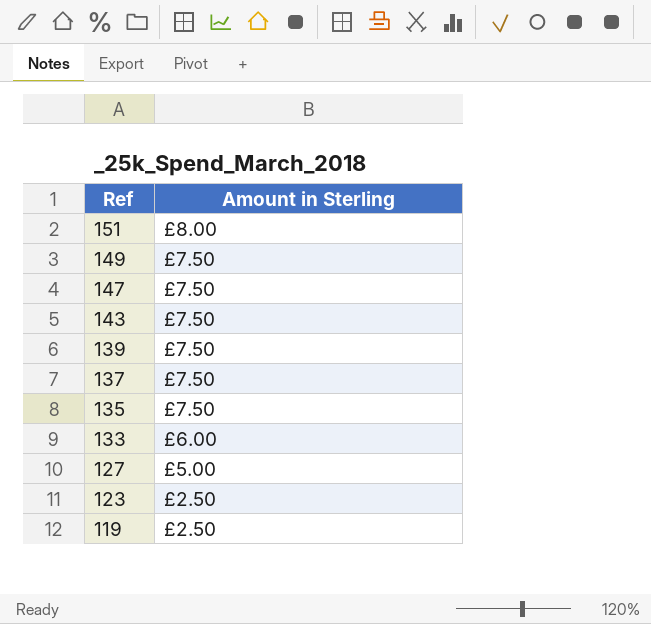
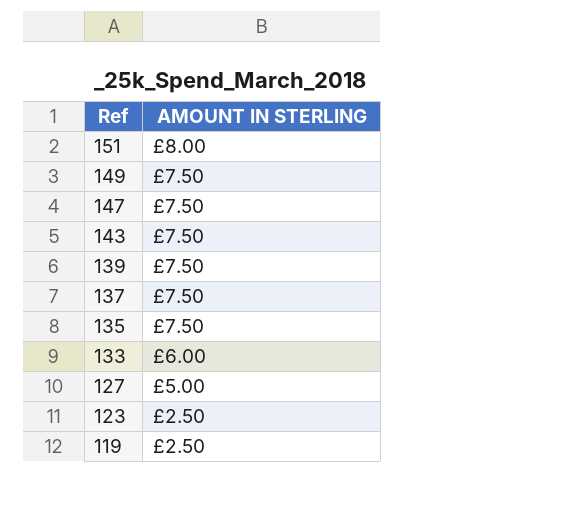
column name: Amount in Sterling -> AMOUNT IN STERLING

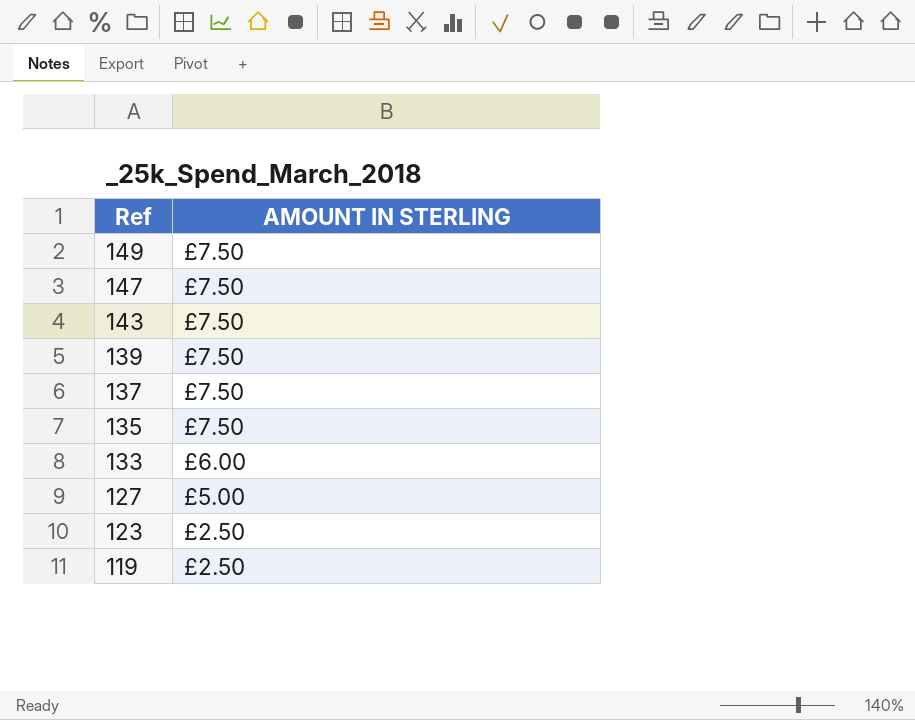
row 151: £8.00 -> none

